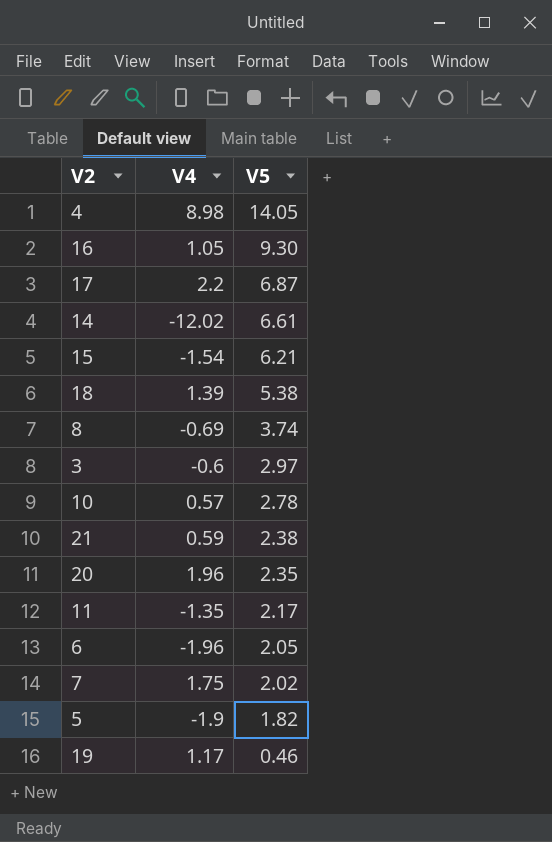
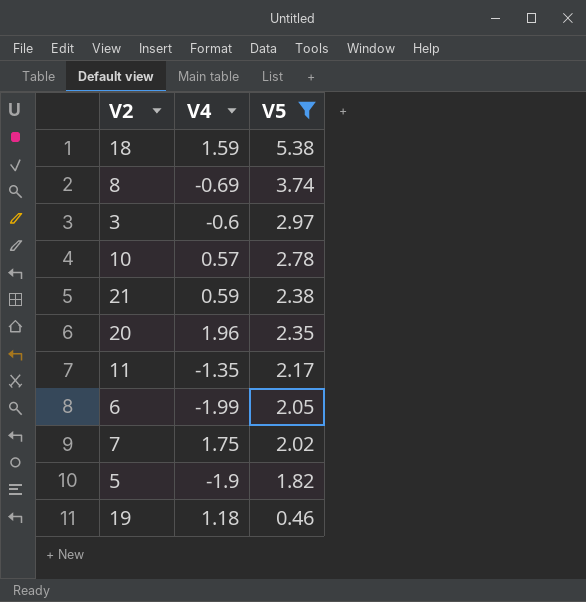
filter: none -> V5 <= 5.38
18 | V4: 1.39 -> 1.59
6 | V4: -1.96 -> -1.99
19 | V4: 1.17 -> 1.18

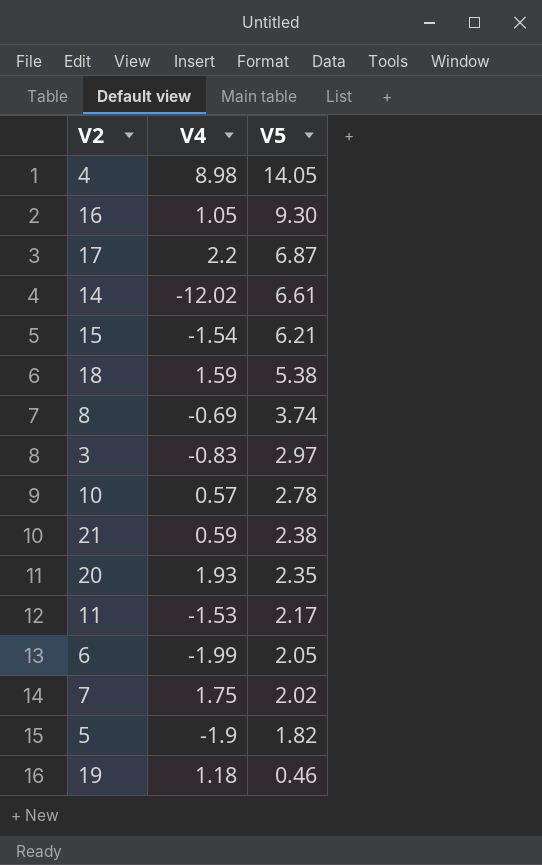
filter: V5 <= 5.38 -> none
3 | V4: -0.6 -> -0.83
20 | V4: 1.96 -> 1.93
11 | V4: -1.35 -> -1.53

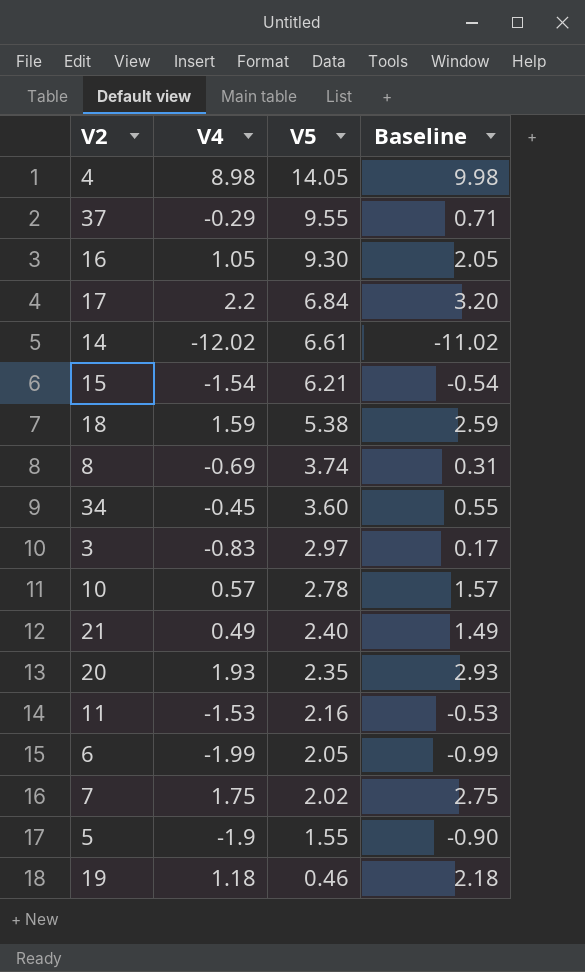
column Baseline | formula: none -> [V4] + 1
row 37: none -> -0.29 | 9.55 | 0.71
17 | V5: 6.87 -> 6.84
row 34: none -> -0.45 | 3.60 | 0.55
21 | V4: 0.59 -> 0.49
21 | V5: 2.38 -> 2.40
11 | V5: 2.17 -> 2.16
5 | V5: 1.82 -> 1.55

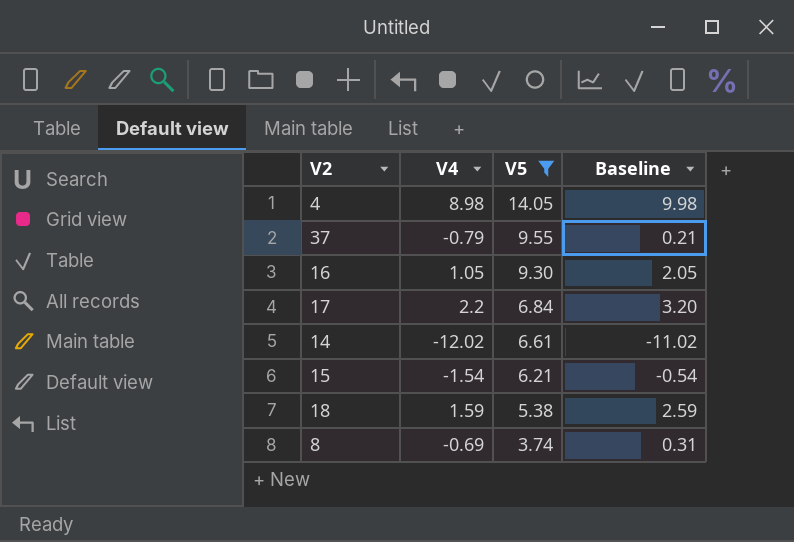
filter: none -> V5 >= 3.74
37 | V4: -0.29 -> -0.79
37 | Baseline: 0.71 -> 0.21

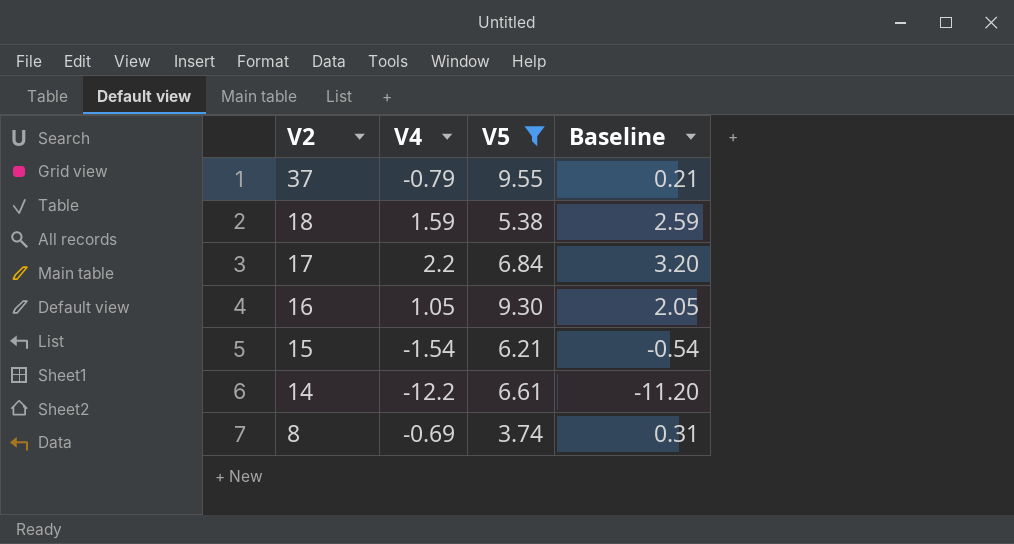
row order: V5 descending -> V2 descending
row 4: 8.98 | 14.05 | 9.98 -> none
14 | V4: -12.02 -> -12.2
14 | Baseline: -11.02 -> -11.20

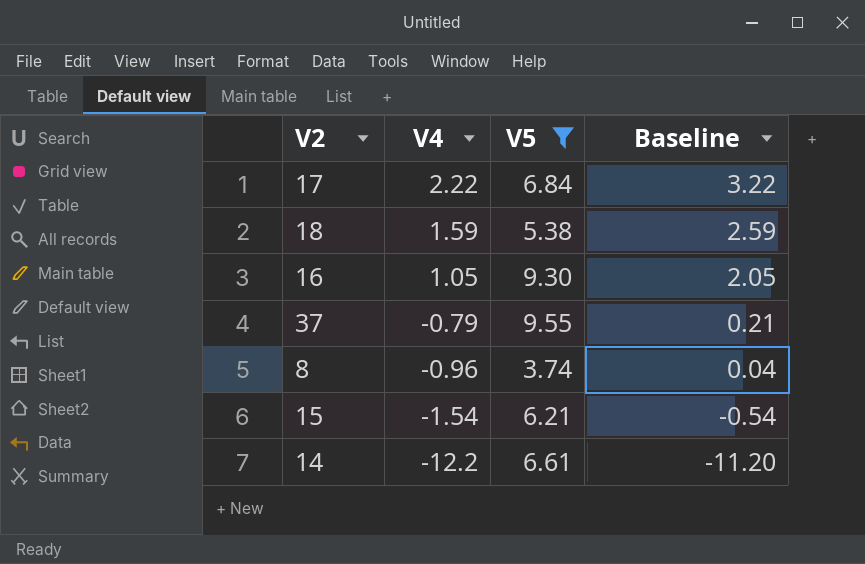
row order: V2 descending -> V4 descending
17 | V4: 2.2 -> 2.22
17 | Baseline: 3.20 -> 3.22
8 | V4: -0.69 -> -0.96
8 | Baseline: 0.31 -> 0.04

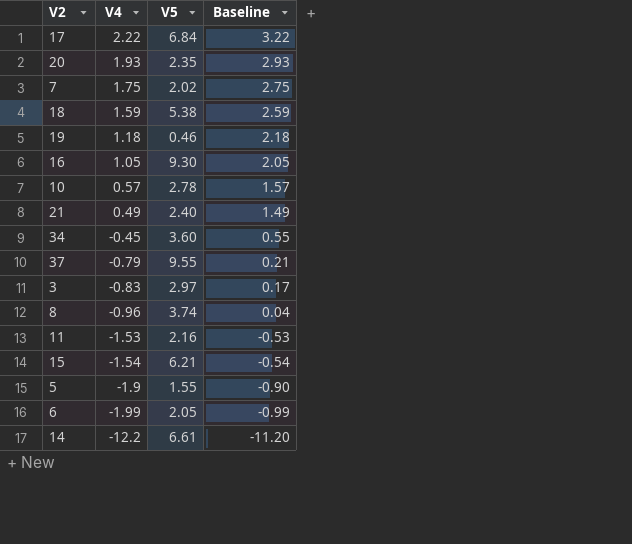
filter: V5 >= 3.74 -> none

